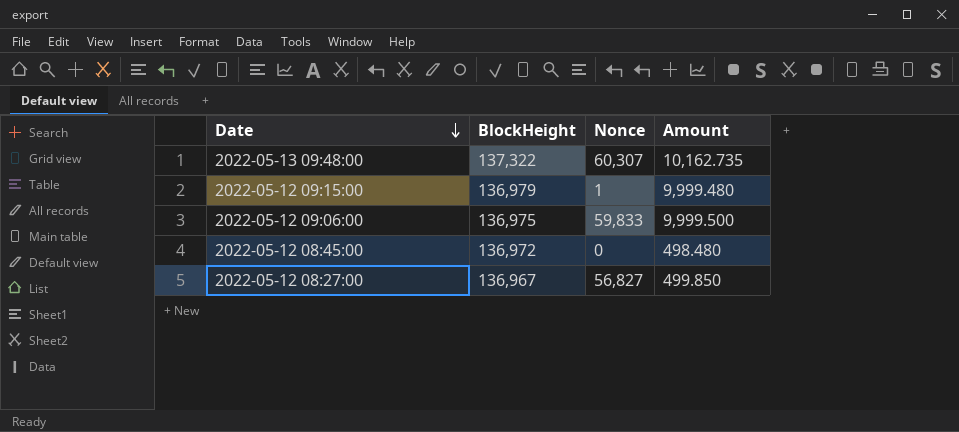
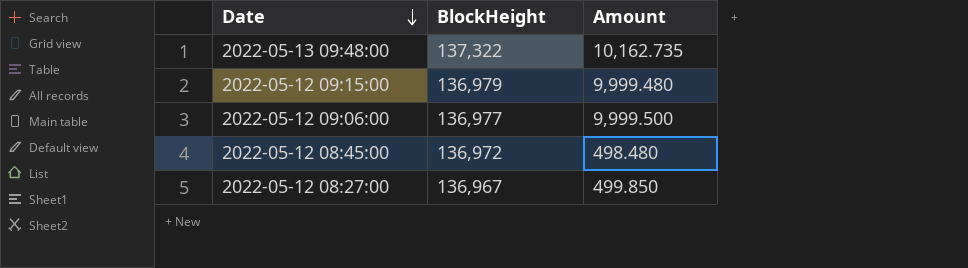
column Nonce | position: 3 -> none
2022-05-12 09:06:00 | BlockHeight: 136,975 -> 136,977

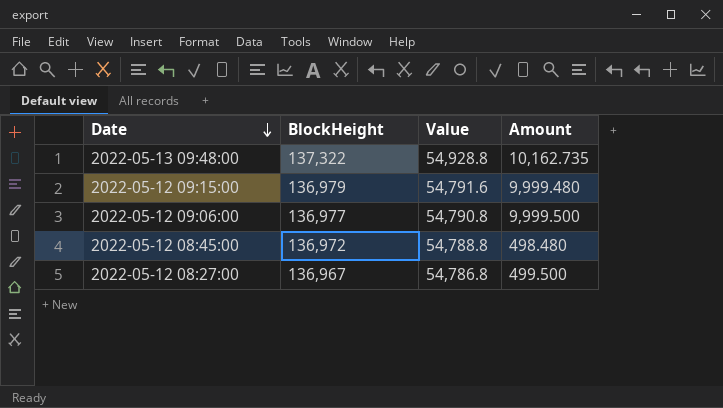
column Value | formula: none -> [BlockHeight] * 0.4
2022-05-12 08:27:00 | Amount: 499.850 -> 499.500

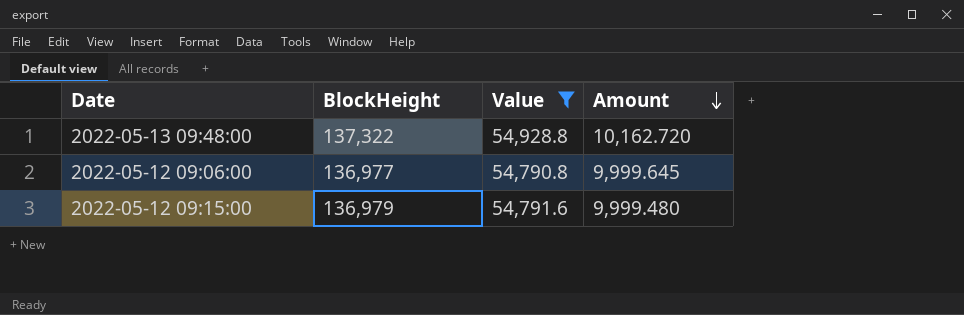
filter: none -> Value >= 54,790.8
row order: Date descending -> Amount descending
2022-05-13 09:48:00 | Amount: 10,162.735 -> 10,162.720
2022-05-12 09:06:00 | Amount: 9,999.500 -> 9,999.645

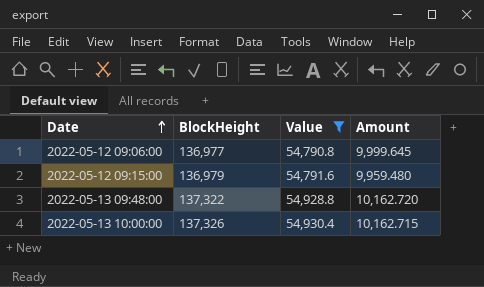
row order: Amount descending -> Date ascending
2022-05-12 09:15:00 | Amount: 9,999.480 -> 9,959.480
row 2022-05-13 10:00:00: none -> 137,326 | 54,930.4 | 10,162.715

